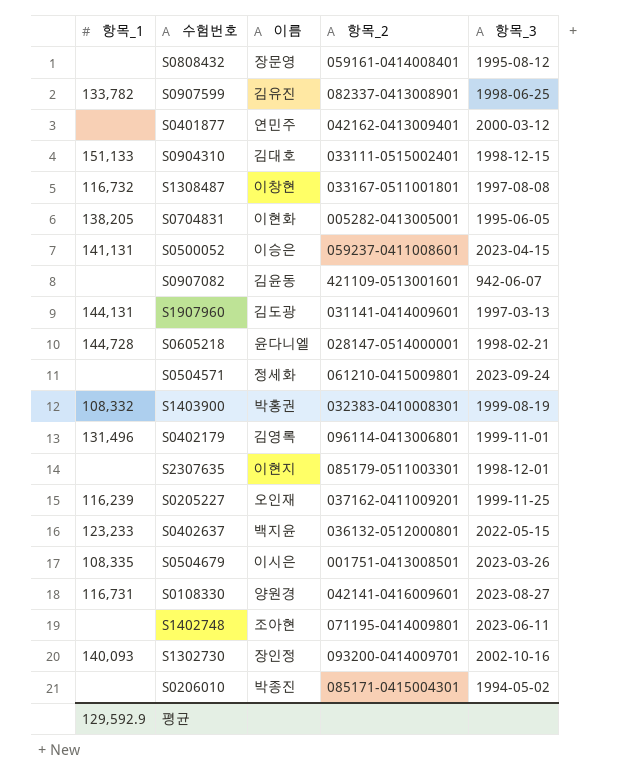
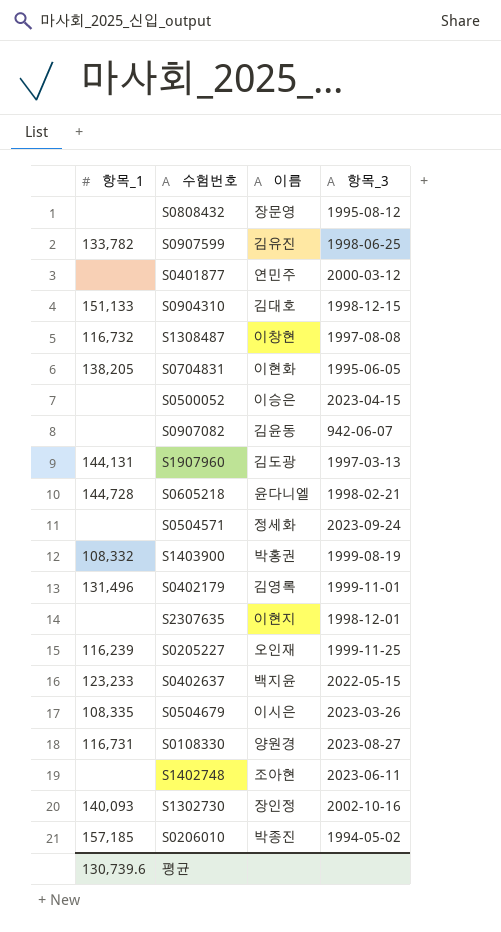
column 항목_2 | position: 4 -> none
S0500052 | 항목_1: 141,131 -> none
S0206010 | 항목_1: none -> 157,185
평균 | 항목_1: 129,592.9 -> 130,739.6

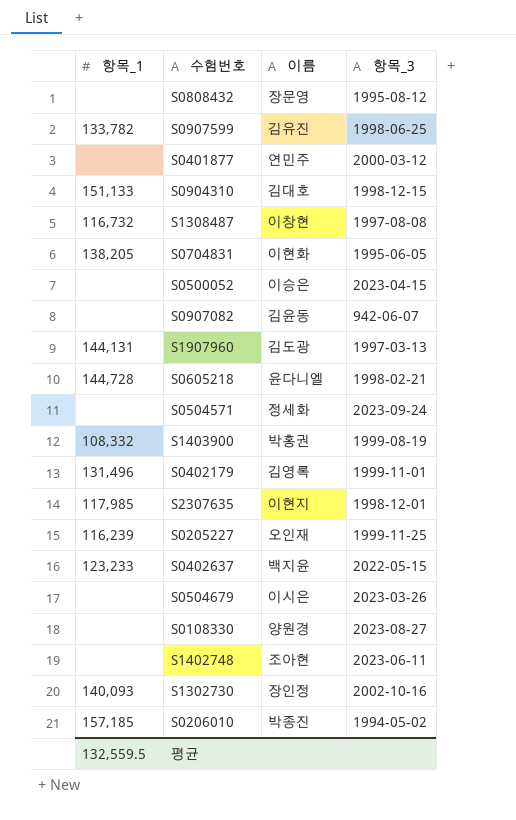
S2307635 | 항목_1: none -> 117,985
S0504679 | 항목_1: 108,335 -> none
S0108330 | 항목_1: 116,731 -> none
평균 | 항목_1: 130,739.6 -> 132,559.5

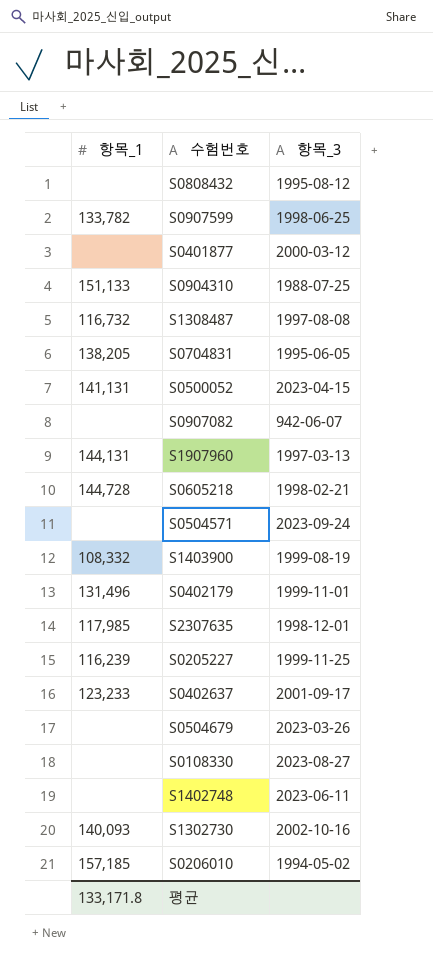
column 이름 | position: 3 -> none
S0904310 | 항목_3: 1998-12-15 -> 1988-07-25
S0500052 | 항목_1: none -> 141,131
S0402637 | 항목_3: 2022-05-15 -> 2001-09-17
평균 | 항목_1: 132,559.5 -> 133,171.8

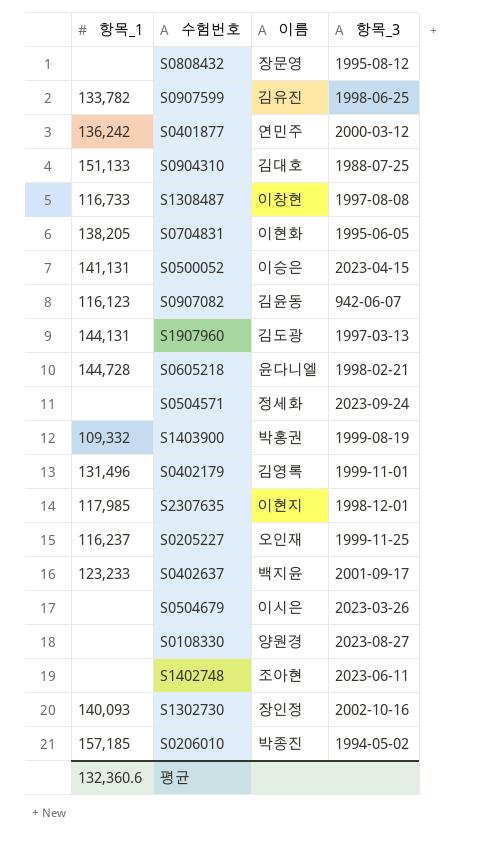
column 이름 | position: none -> 3
S0401877 | 항목_1: none -> 136,242
S1308487 | 항목_1: 116,732 -> 116,733
S0907082 | 항목_1: none -> 116,123
S1403900 | 항목_1: 108,332 -> 109,332
S0205227 | 항목_1: 116,239 -> 116,237
평균 | 항목_1: 133,171.8 -> 132,360.6

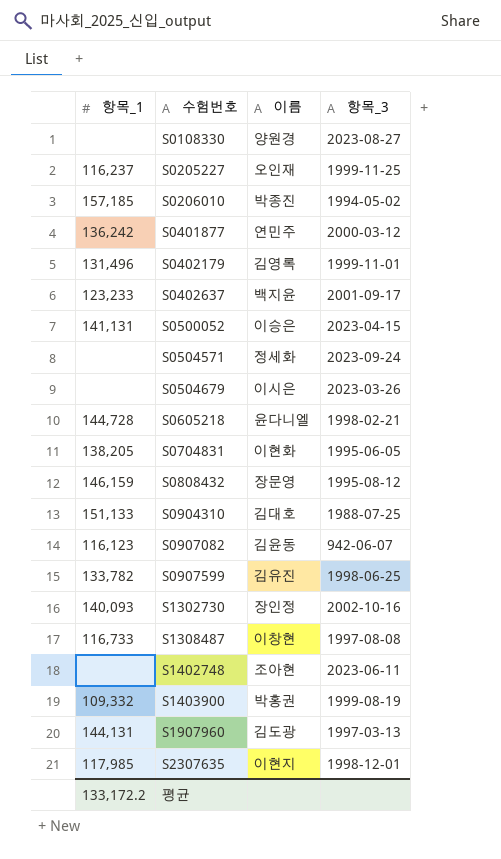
row order: none -> 수험번호 ascending
S0808432 | 항목_1: none -> 146,159
평균 | 항목_1: 132,360.6 -> 133,172.2

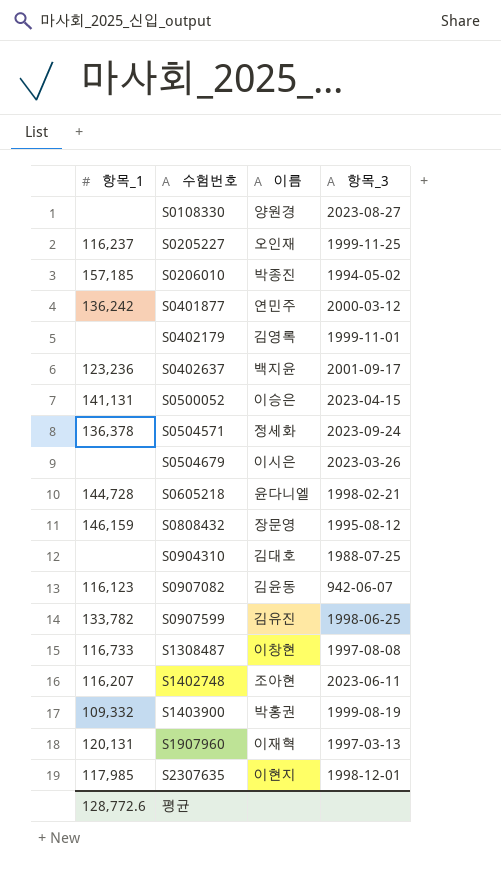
row S0704831: 138,205 | 이현화 | 1995-06-05 -> none
row S1302730: 140,093 | 장인정 | 2002-10-16 -> none
S0402179 | 항목_1: 131,496 -> none
S0402637 | 항목_1: 123,233 -> 123,236
S0504571 | 항목_1: none -> 136,378
S0904310 | 항목_1: 151,133 -> none
S1402748 | 항목_1: none -> 116,207
S1907960 | 항목_1: 144,131 -> 120,131
S1907960 | 이름: 김도광 -> 이재혁
평균 | 항목_1: 133,172.2 -> 128,772.6

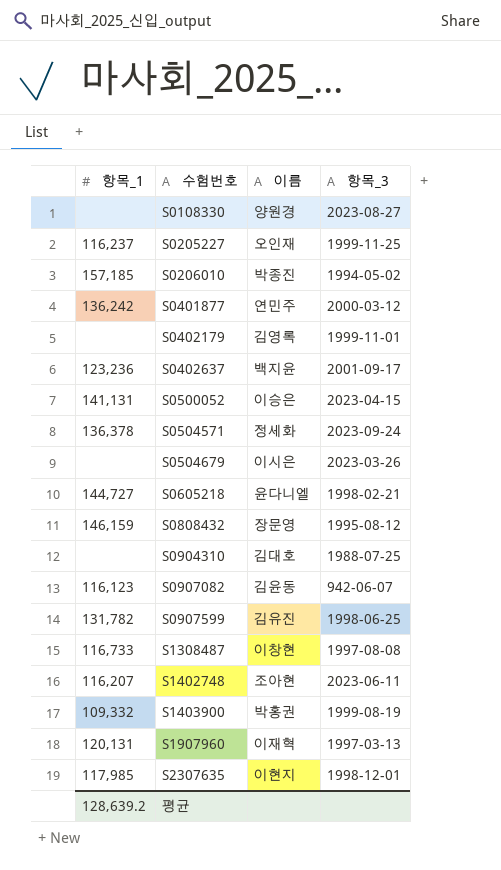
S0605218 | 항목_1: 144,728 -> 144,727
S0907599 | 항목_1: 133,782 -> 131,782
평균 | 항목_1: 128,772.6 -> 128,639.2

